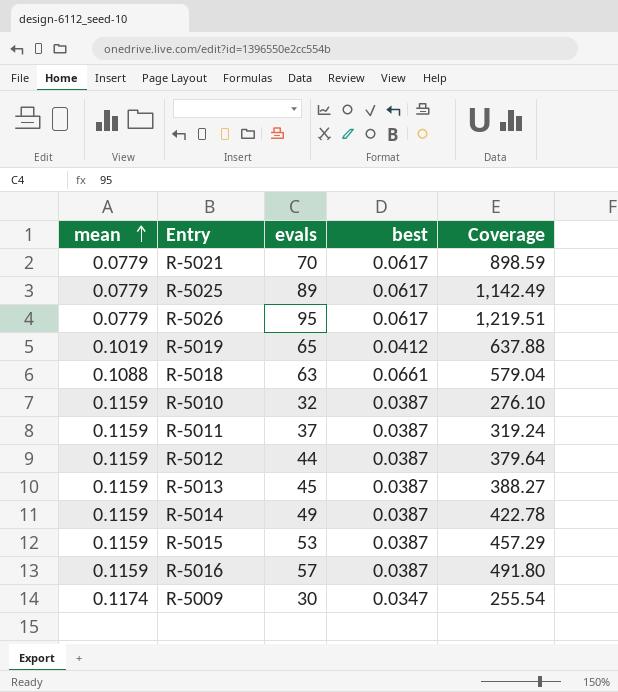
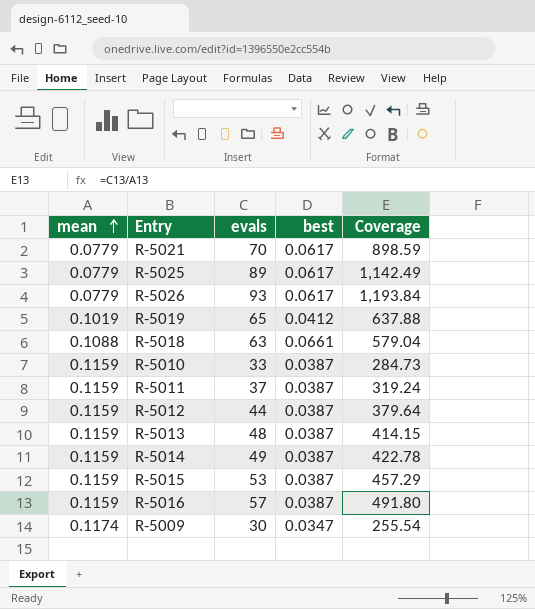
R-5026 | evals: 95 -> 93
R-5026 | Coverage: 1,219.51 -> 1,193.84
R-5010 | evals: 32 -> 33
R-5010 | Coverage: 276.10 -> 284.73
R-5013 | evals: 45 -> 48
R-5013 | Coverage: 388.27 -> 414.15

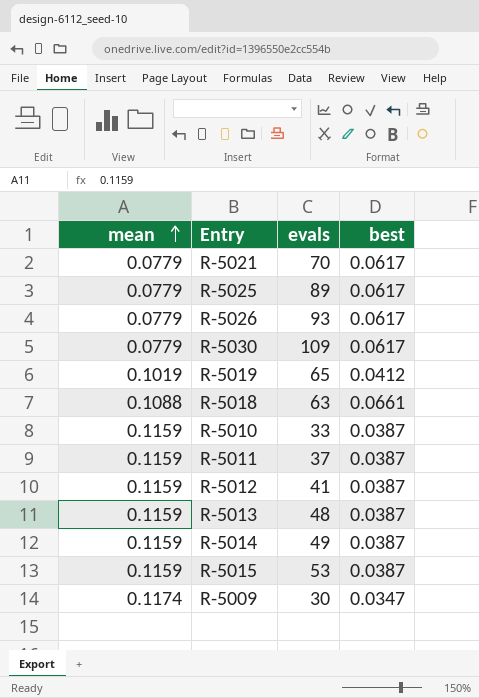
column Coverage | formula: [evals] / [mean] -> none
row R-5016: 0.1159 | 57 | 0.0387 | 491.80 -> none
row R-5030: none -> 0.0779 | 109 | 0.0617
R-5012 | evals: 44 -> 41

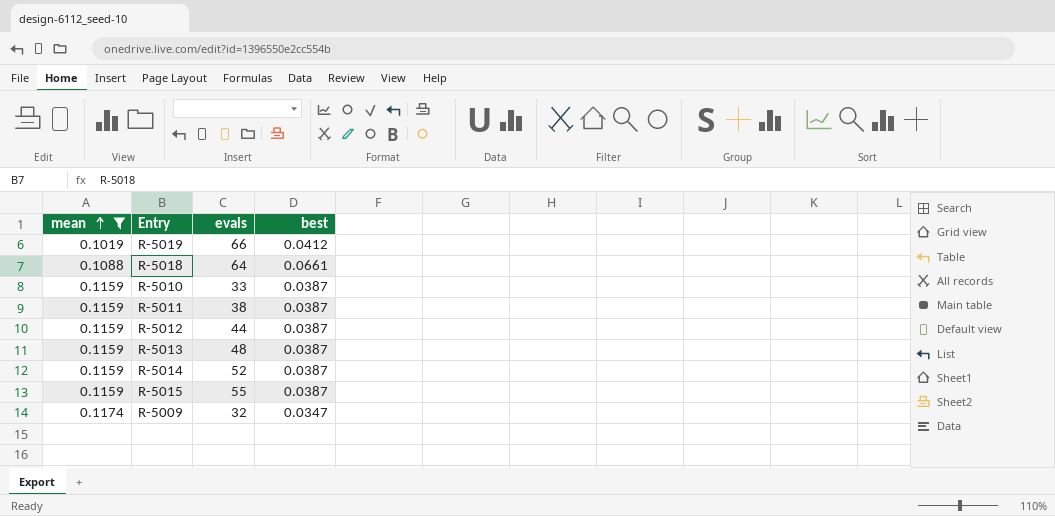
filter: none -> mean != 0.0779
R-5019 | evals: 65 -> 66
R-5018 | evals: 63 -> 64
R-5011 | evals: 37 -> 38
R-5012 | evals: 41 -> 44
R-5014 | evals: 49 -> 52
R-5015 | evals: 53 -> 55
R-5009 | evals: 30 -> 32

